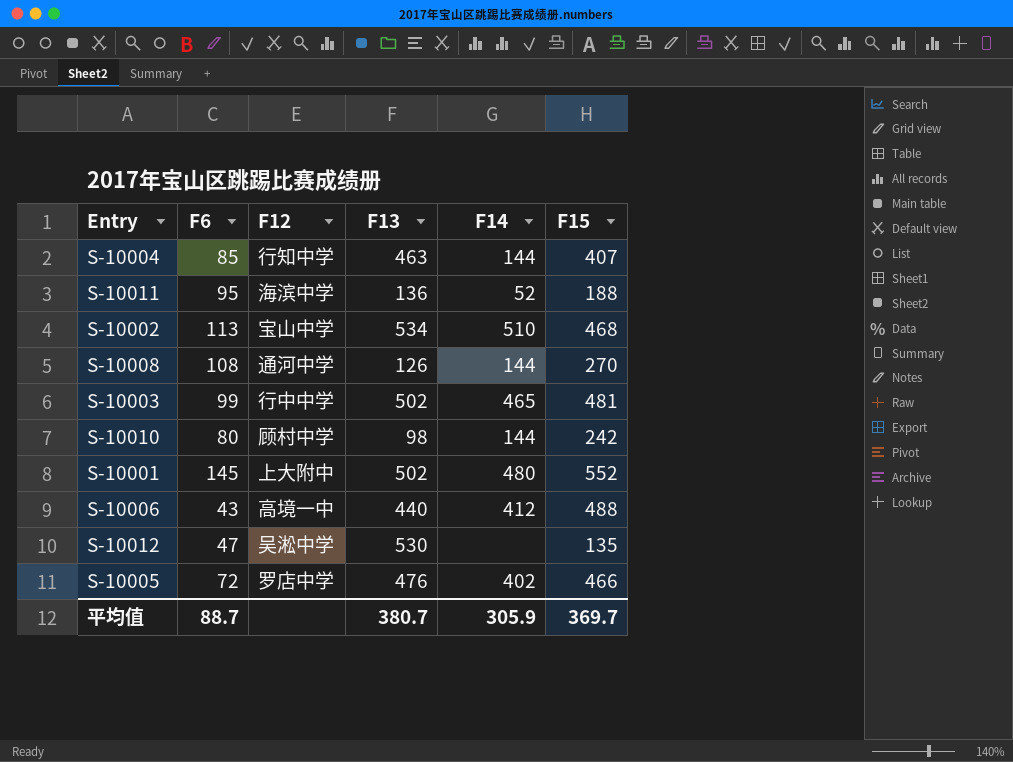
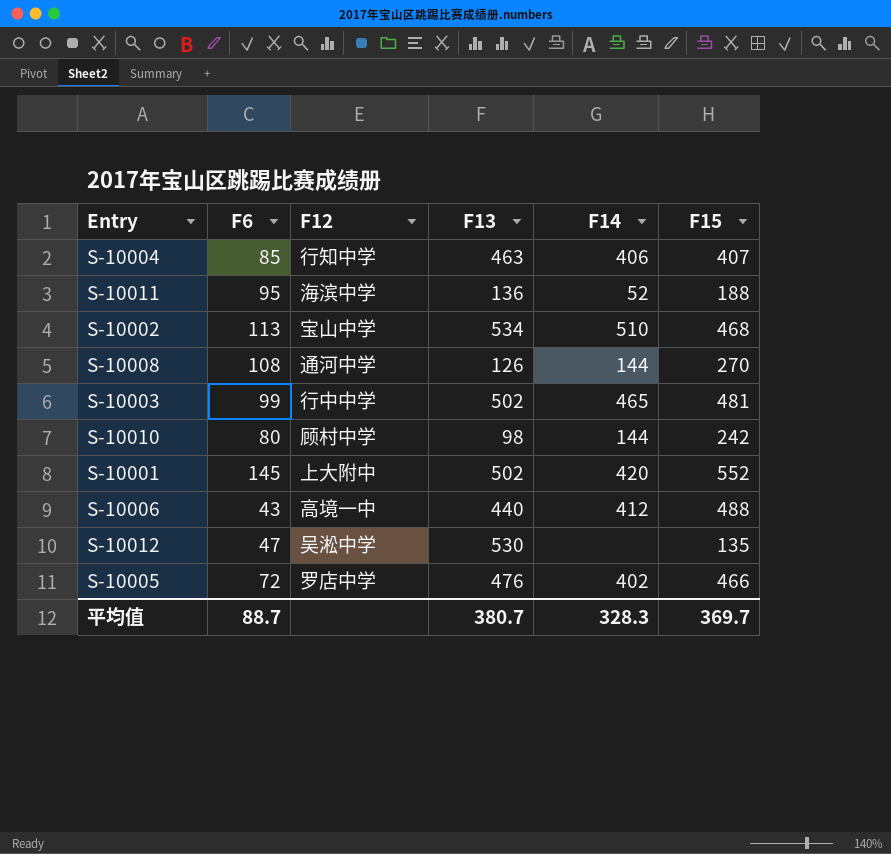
S-10004 | F14: 144 -> 406
S-10001 | F14: 480 -> 420
平均值 | F14: 305.9 -> 328.3

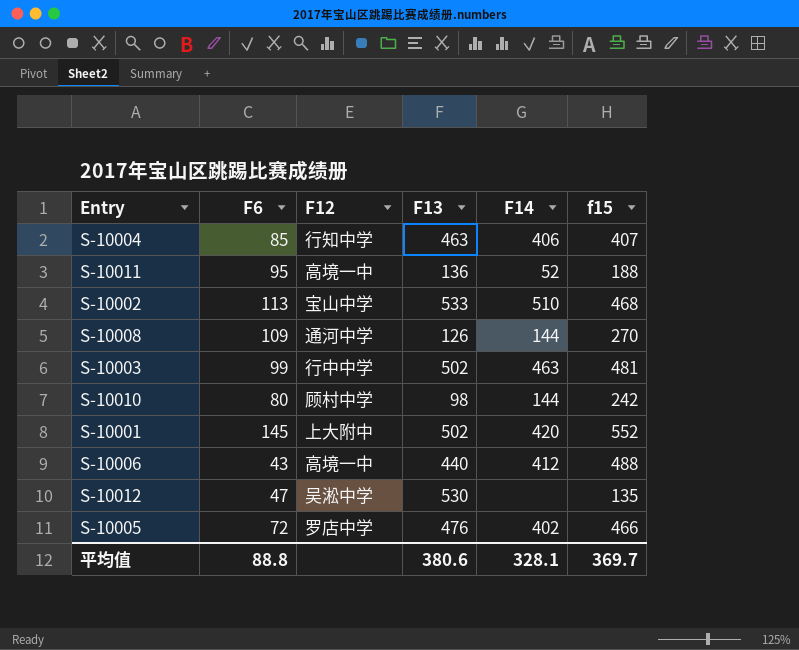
column name: F15 -> f15
S-10011 | F12: 海滨中学 -> 高境一中
S-10002 | F13: 534 -> 533
S-10008 | F6: 108 -> 109
S-10003 | F14: 465 -> 463
平均值 | F6: 88.7 -> 88.8
平均值 | F13: 380.7 -> 380.6
平均值 | F14: 328.3 -> 328.1

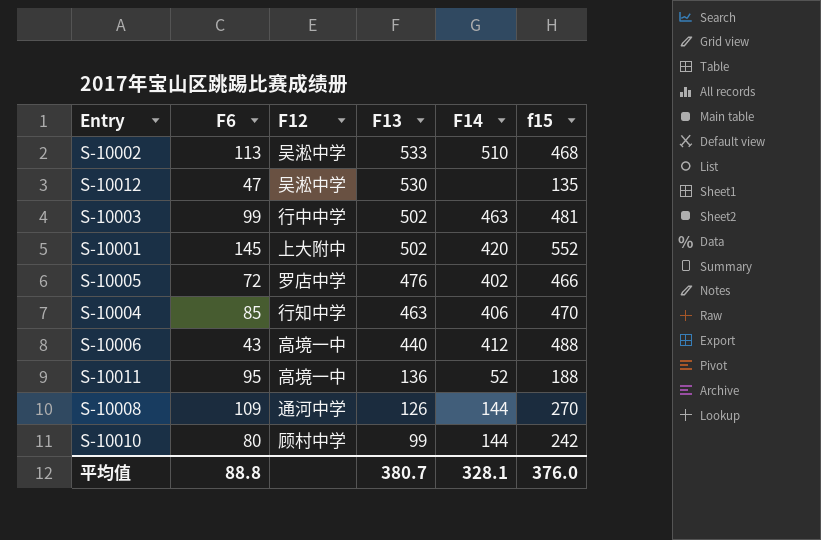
row order: none -> F13 descending
S-10002 | F12: 宝山中学 -> 吴淞中学
S-10004 | f15: 407 -> 470
S-10010 | F13: 98 -> 99
平均值 | F13: 380.6 -> 380.7
平均值 | f15: 369.7 -> 376.0

